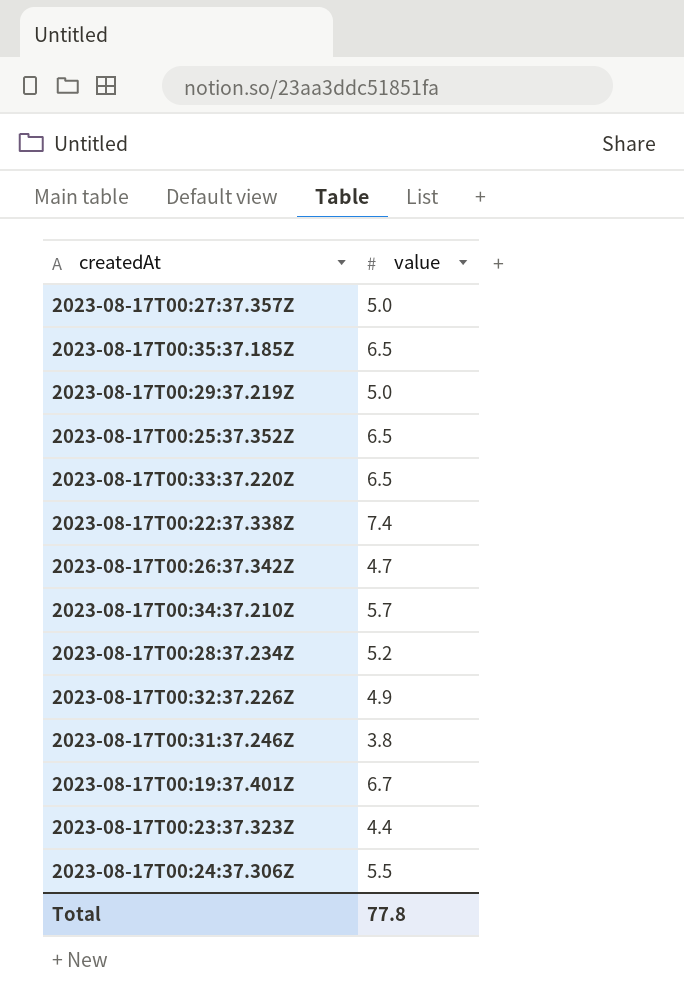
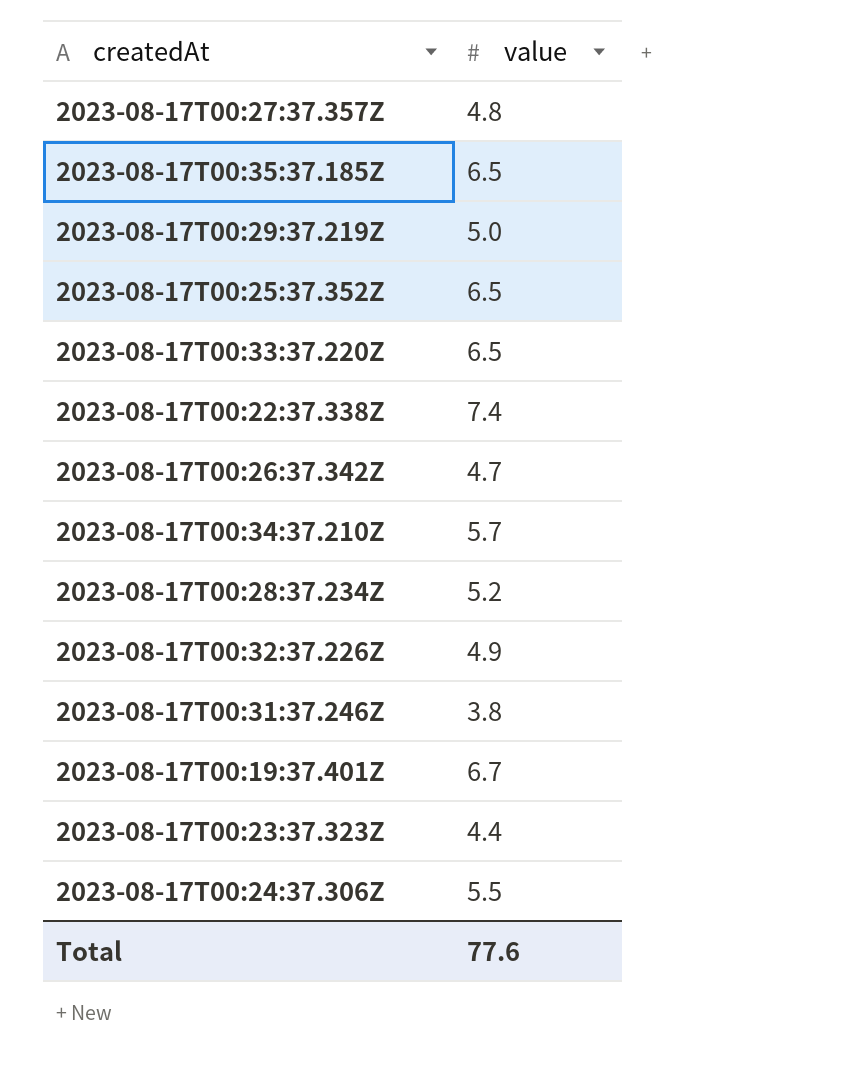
2023-08-17T00:27:37.357Z | value: 5.0 -> 4.8
Total | value: 77.8 -> 77.6

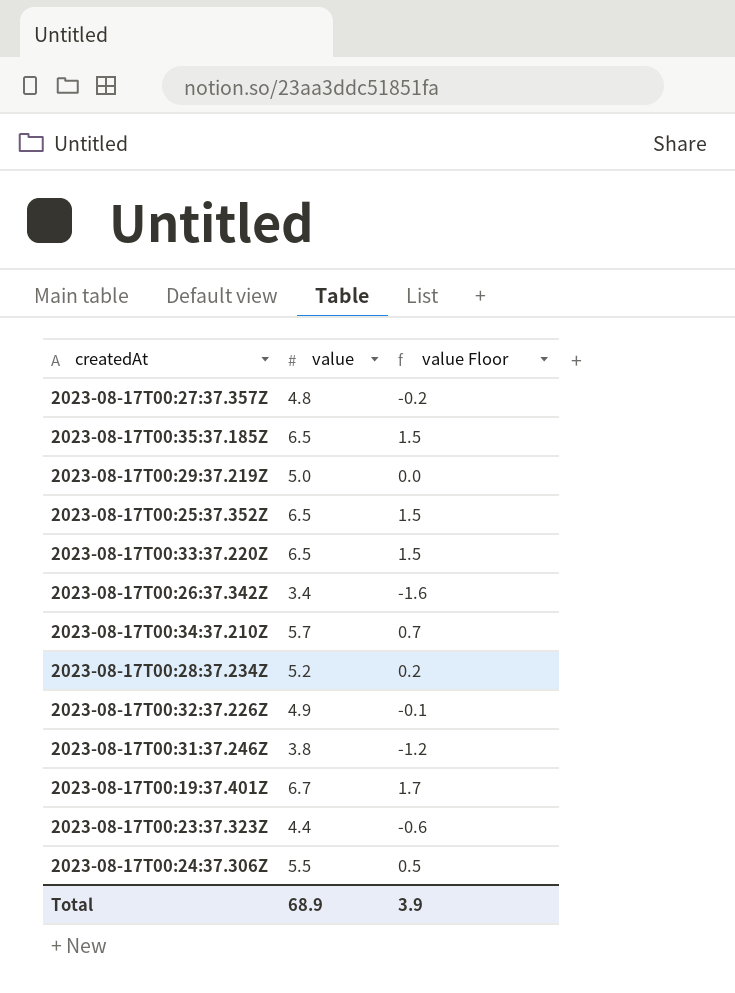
column value Floor | formula: none -> [value] - 5
row 2023-08-17T00:22:37.338Z: 7.4 -> none
2023-08-17T00:26:37.342Z | value: 4.7 -> 3.4
Total | value: 77.6 -> 68.9

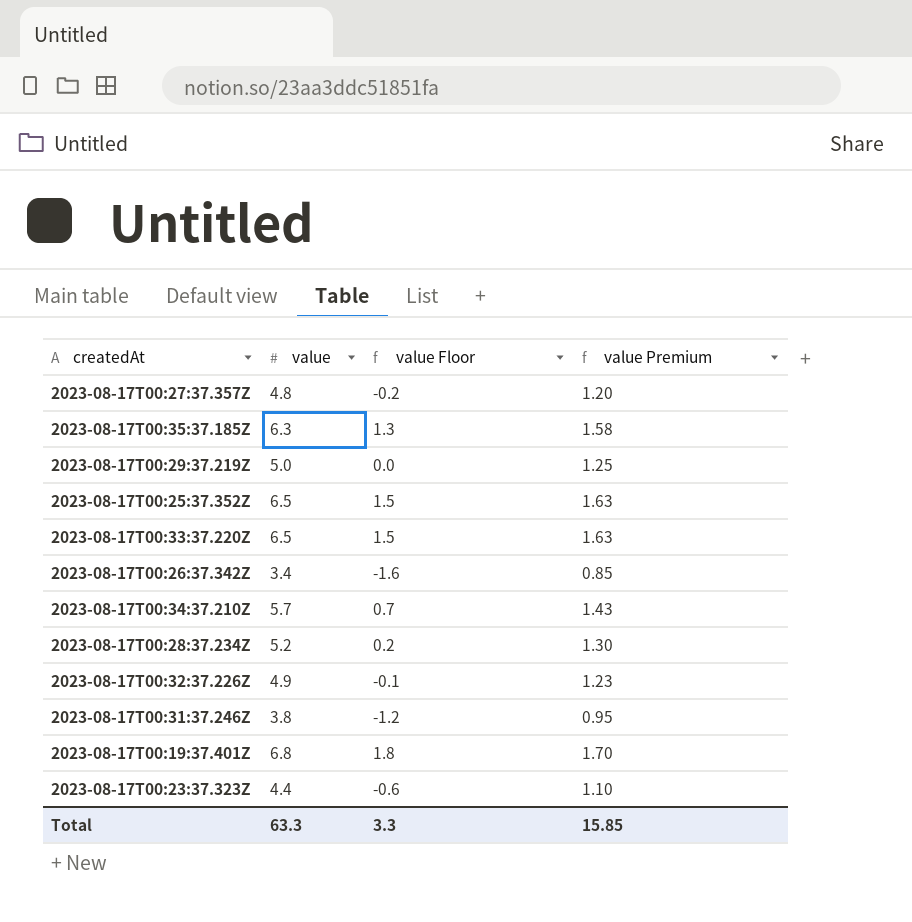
column value Premium | formula: none -> [value] * 0.25
row 2023-08-17T00:24:37.306Z: 5.5 | 0.5 -> none
2023-08-17T00:35:37.185Z | value: 6.5 -> 6.3
2023-08-17T00:35:37.185Z | value Floor: 1.5 -> 1.3
2023-08-17T00:19:37.401Z | value: 6.7 -> 6.8
2023-08-17T00:19:37.401Z | value Floor: 1.7 -> 1.8
Total | value: 68.9 -> 63.3
Total | value Floor: 3.9 -> 3.3

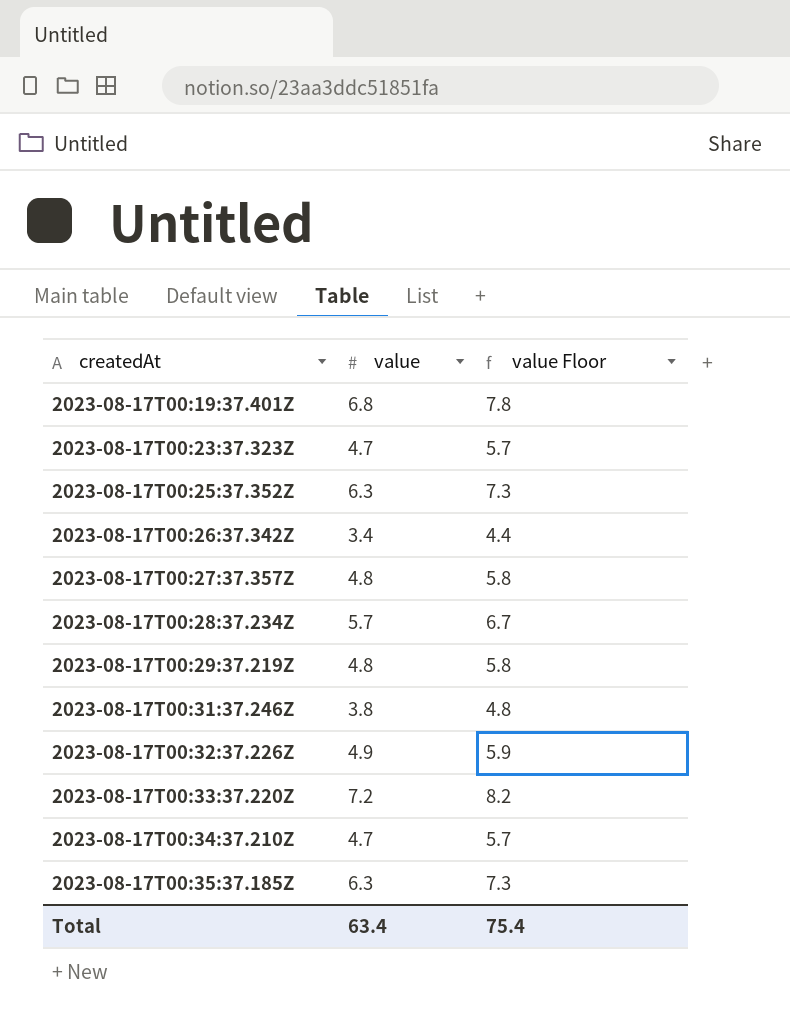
row order: none -> createdAt ascending
column value Premium | formula: [value] * 0.25 -> none
column value Floor | formula: [value] - 5 -> [value] + 1
2023-08-17T00:23:37.323Z | value: 4.4 -> 4.7
2023-08-17T00:25:37.352Z | value: 6.5 -> 6.3
2023-08-17T00:28:37.234Z | value: 5.2 -> 5.7
2023-08-17T00:29:37.219Z | value: 5.0 -> 4.8
2023-08-17T00:33:37.220Z | value: 6.5 -> 7.2
2023-08-17T00:34:37.210Z | value: 5.7 -> 4.7
Total | value: 63.3 -> 63.4
Total | value Floor: 3.3 -> 75.4

